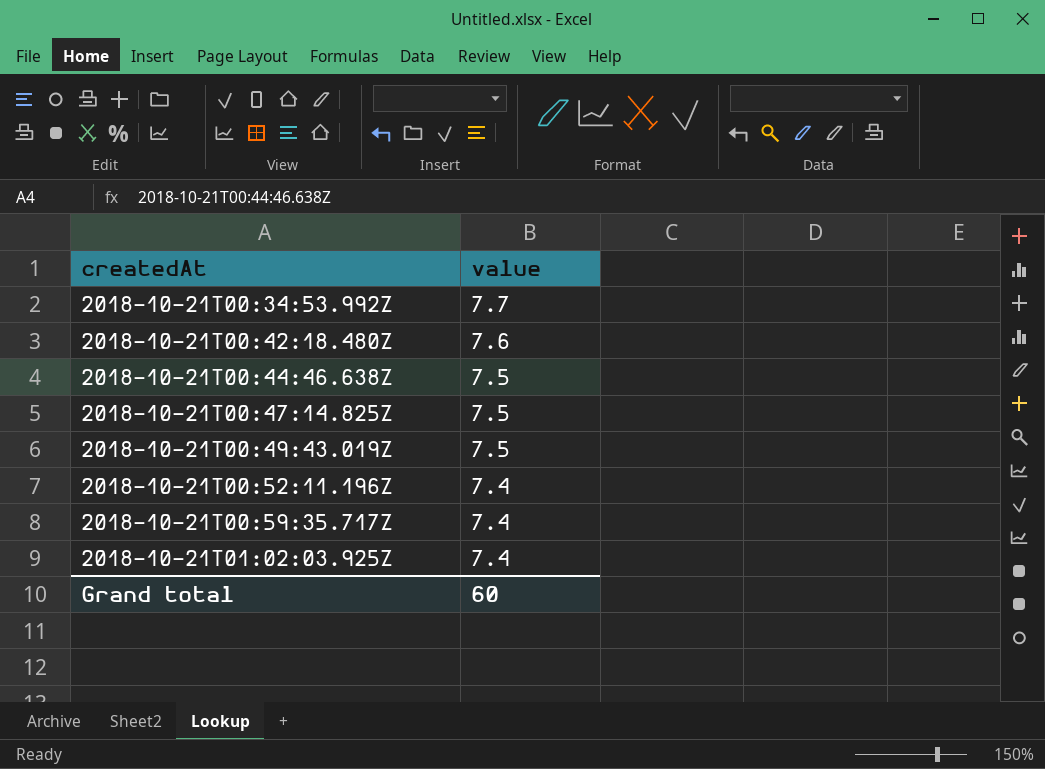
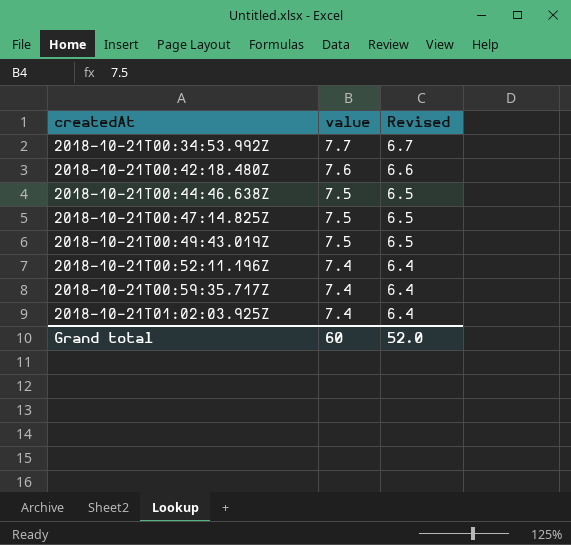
column Revised | formula: none -> [value] - 1

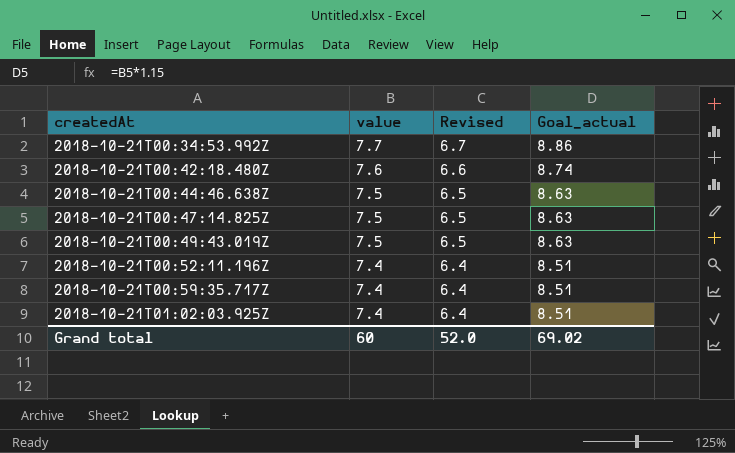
column Goal_actual | formula: none -> [value] * 1.15

